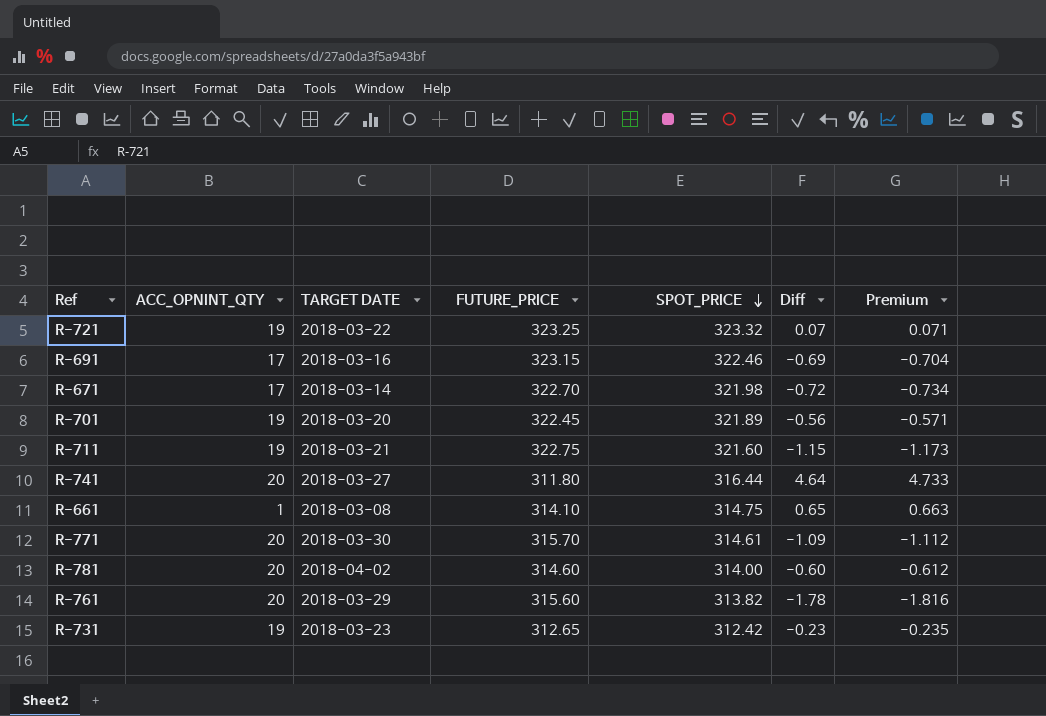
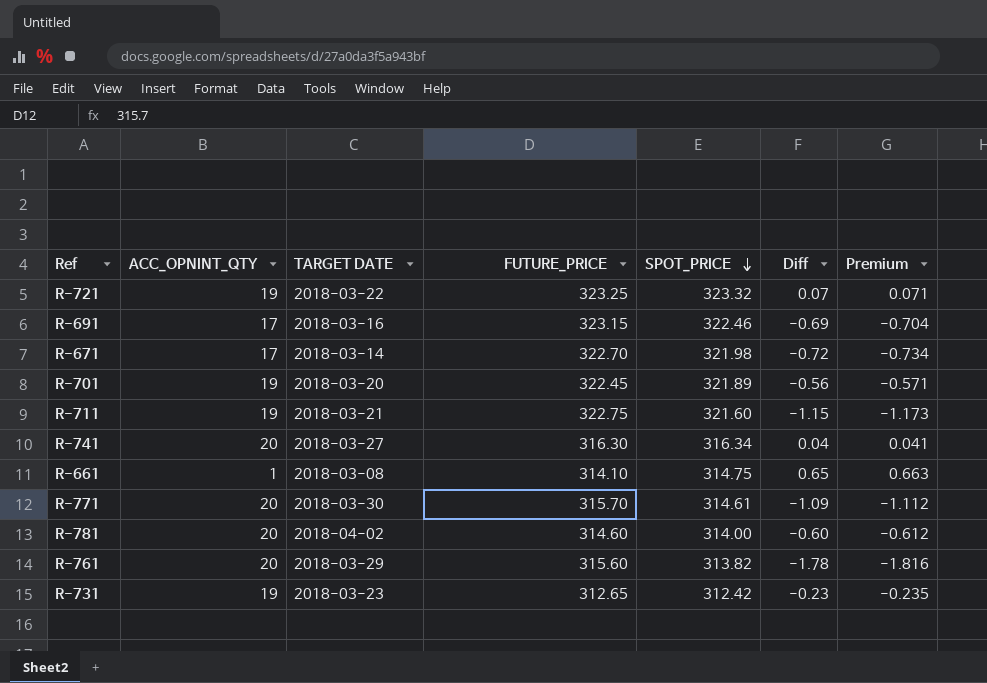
R-741 | FUTURE_PRICE: 311.80 -> 316.30
R-741 | SPOT_PRICE: 316.44 -> 316.34
R-741 | Diff: 4.64 -> 0.04
R-741 | Premium: 4.733 -> 0.041

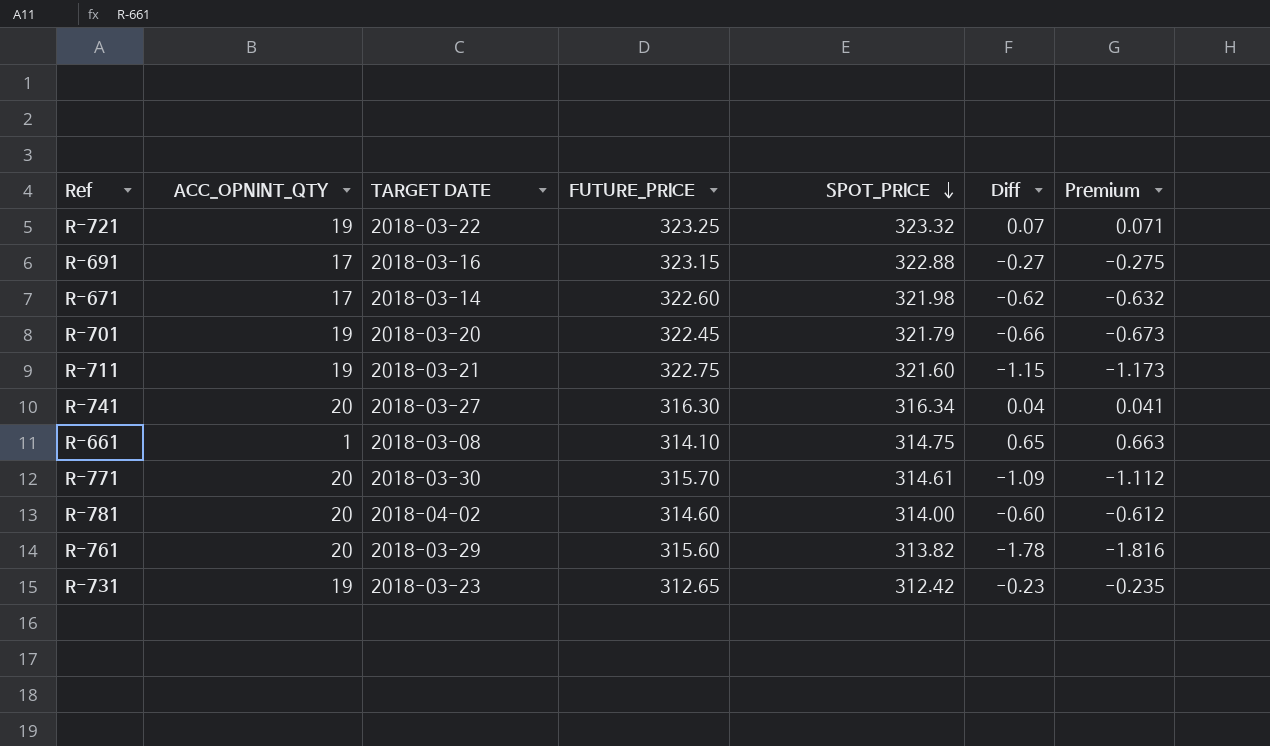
R-691 | SPOT_PRICE: 322.46 -> 322.88
R-691 | Diff: -0.69 -> -0.27
R-691 | Premium: -0.704 -> -0.275
R-671 | FUTURE_PRICE: 322.70 -> 322.60
R-671 | Diff: -0.72 -> -0.62
R-671 | Premium: -0.734 -> -0.632
R-701 | SPOT_PRICE: 321.89 -> 321.79
R-701 | Diff: -0.56 -> -0.66
R-701 | Premium: -0.571 -> -0.673

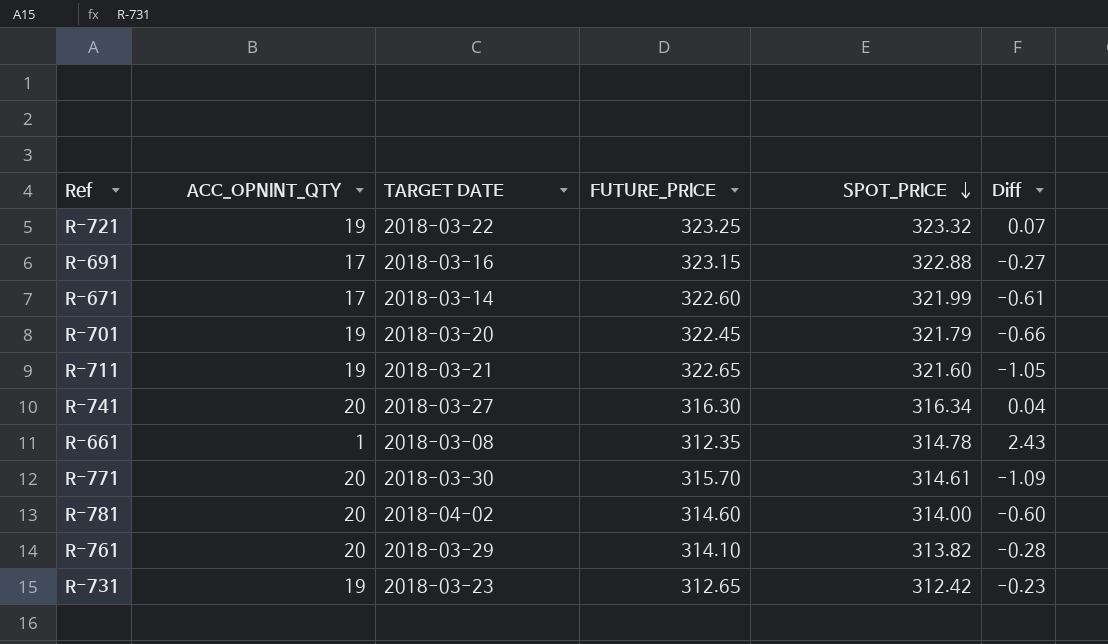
column Premium | formula: [Diff] * 1.02 -> none
R-671 | SPOT_PRICE: 321.98 -> 321.99
R-671 | Diff: -0.62 -> -0.61
R-711 | FUTURE_PRICE: 322.75 -> 322.65
R-711 | Diff: -1.15 -> -1.05
R-661 | FUTURE_PRICE: 314.10 -> 312.35
R-661 | SPOT_PRICE: 314.75 -> 314.78
R-661 | Diff: 0.65 -> 2.43
R-761 | FUTURE_PRICE: 315.60 -> 314.10
R-761 | Diff: -1.78 -> -0.28

